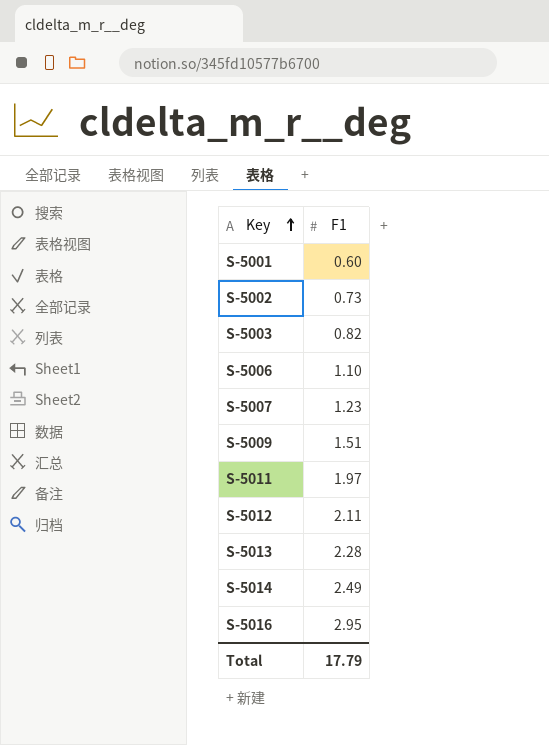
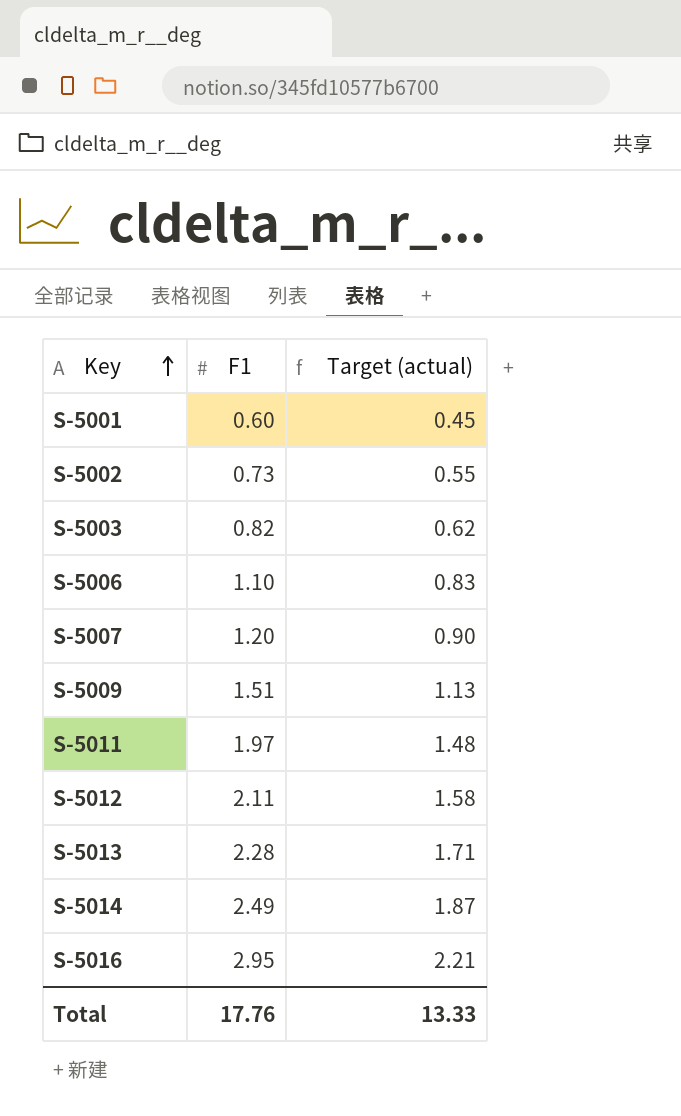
column Target (actual) | formula: none -> [F1] * 0.75
S-5007 | F1: 1.23 -> 1.20
Total | F1: 17.79 -> 17.76

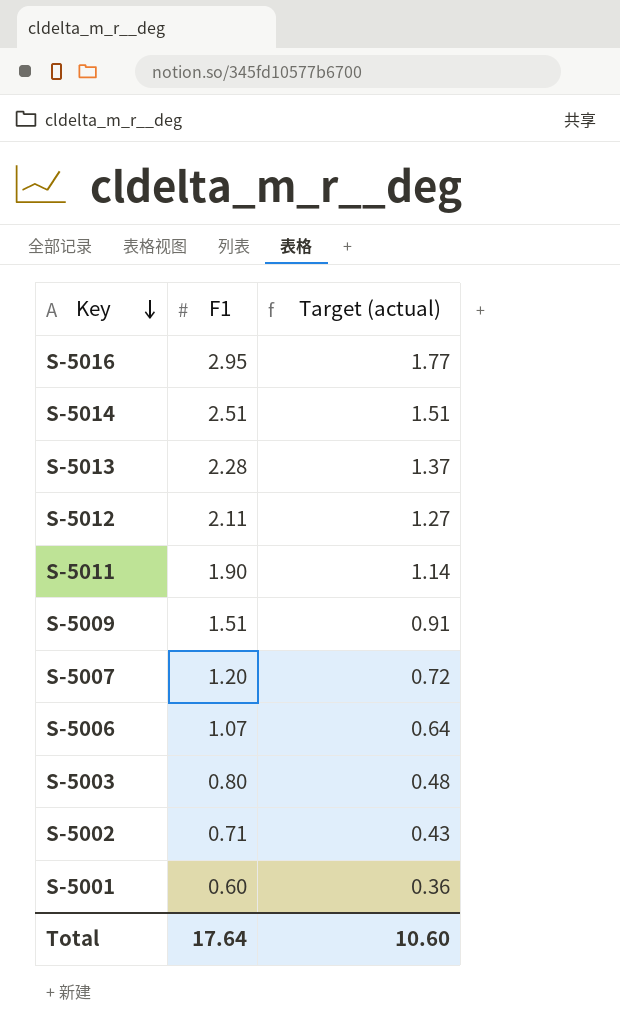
row order: Key ascending -> Key descending
column Target (actual) | formula: [F1] * 0.75 -> [F1] * 0.6
S-5014 | F1: 2.49 -> 2.51
S-5011 | F1: 1.97 -> 1.90
S-5006 | F1: 1.10 -> 1.07
S-5003 | F1: 0.82 -> 0.80
S-5002 | F1: 0.73 -> 0.71
Total | F1: 17.76 -> 17.64
Total | Target (actual): 13.33 -> 10.60

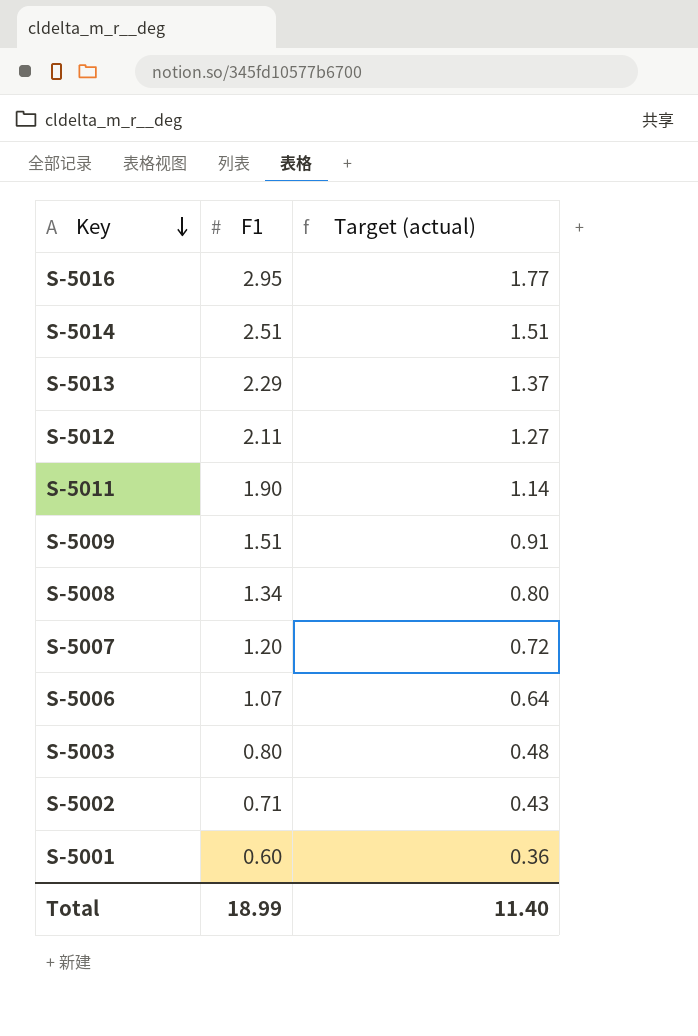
S-5013 | F1: 2.28 -> 2.29
row S-5008: none -> 1.34 | 0.80
Total | F1: 17.64 -> 18.99
Total | Target (actual): 10.60 -> 11.40

